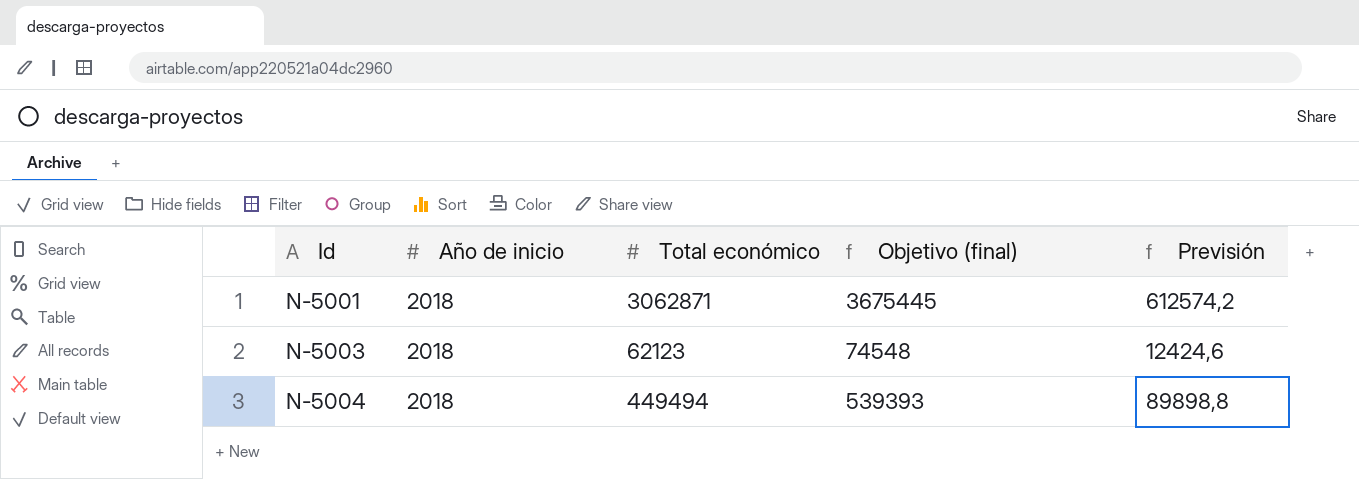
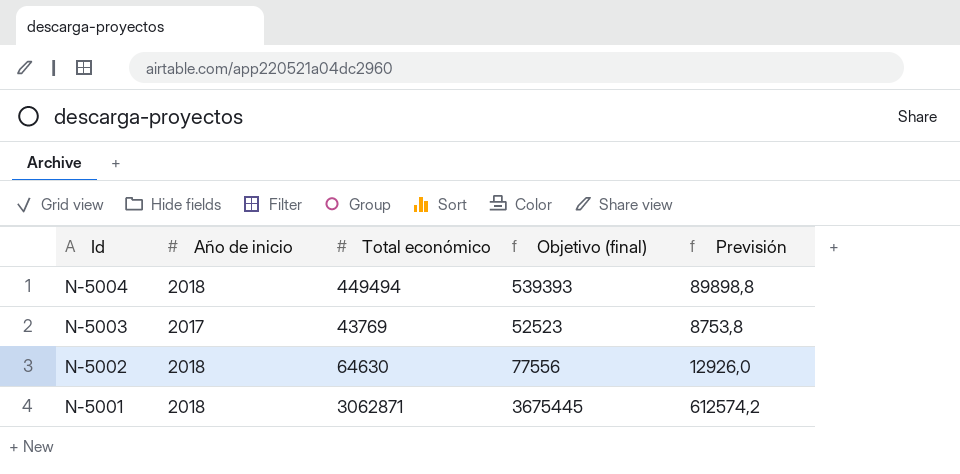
row order: Id ascending -> Id descending
N-5003 | Año de inicio: 2018 -> 2017
N-5003 | Total económico: 62123 -> 43769
N-5003 | Objetivo (final): 74548 -> 52523
N-5003 | Previsión: 12424,6 -> 8753,8
row N-5002: none -> 2018 | 64630 | 77556 | 12926,0

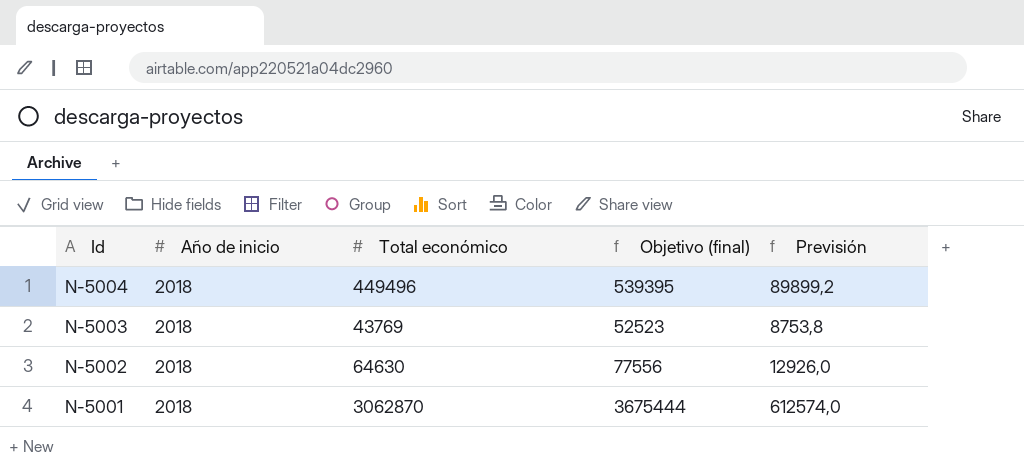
N-5004 | Total económico: 449494 -> 449496
N-5004 | Objetivo (final): 539393 -> 539395
N-5004 | Previsión: 89898,8 -> 89899,2
N-5003 | Año de inicio: 2017 -> 2018
N-5001 | Total económico: 3062871 -> 3062870
N-5001 | Objetivo (final): 3675445 -> 3675444
N-5001 | Previsión: 612574,2 -> 612574,0

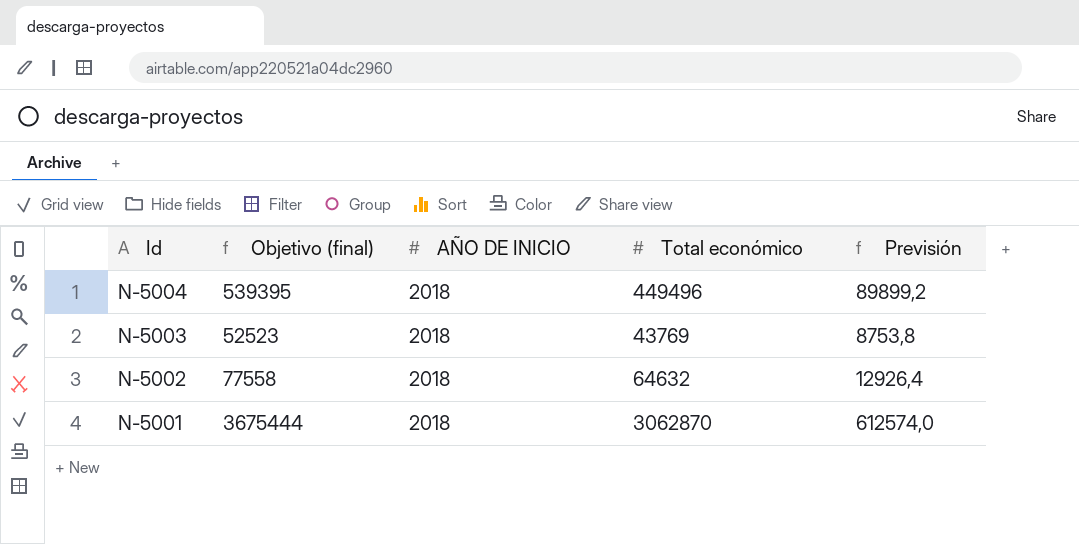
column Objetivo (final) | position: 4 -> 2
column name: Año de inicio -> AÑO DE INICIO
N-5002 | Objetivo (final): 77556 -> 77558
N-5002 | Total económico: 64630 -> 64632
N-5002 | Previsión: 12926,0 -> 12926,4

